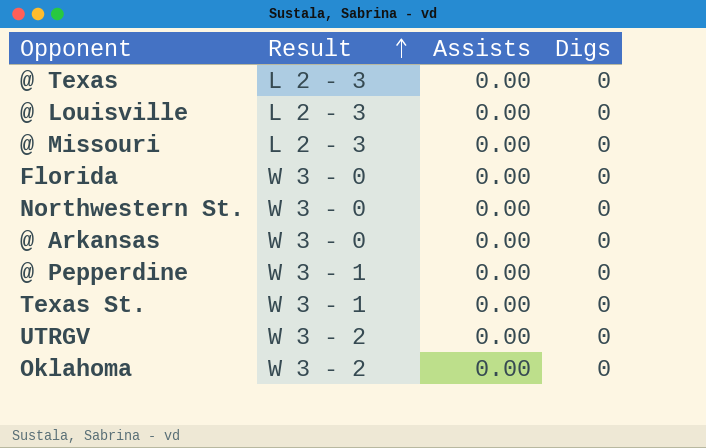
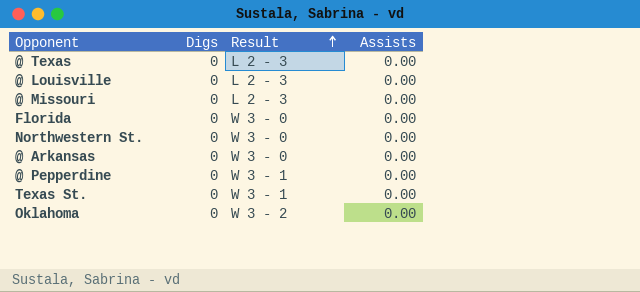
column Digs | position: 4 -> 2
row UTRGV: W 3 - 2 | 0.00 | 0 -> none

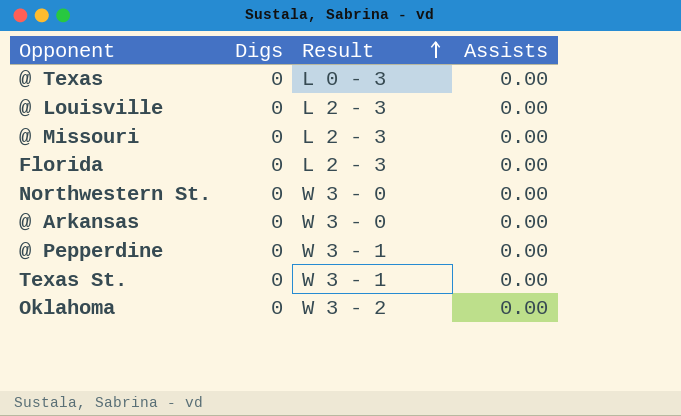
@ Texas | Result: L 2 - 3 -> L 0 - 3
Florida | Result: W 3 - 0 -> L 2 - 3

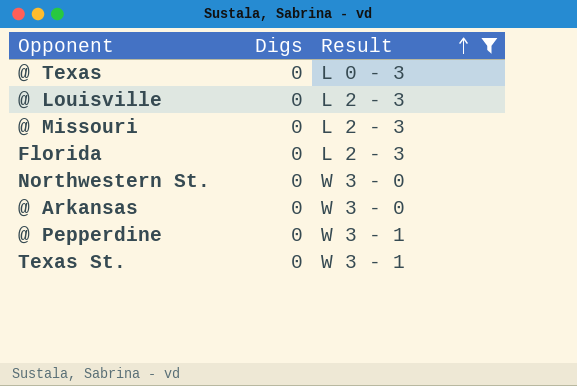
filter: none -> Result != W 3 - 2
column Assists | position: 4 -> none

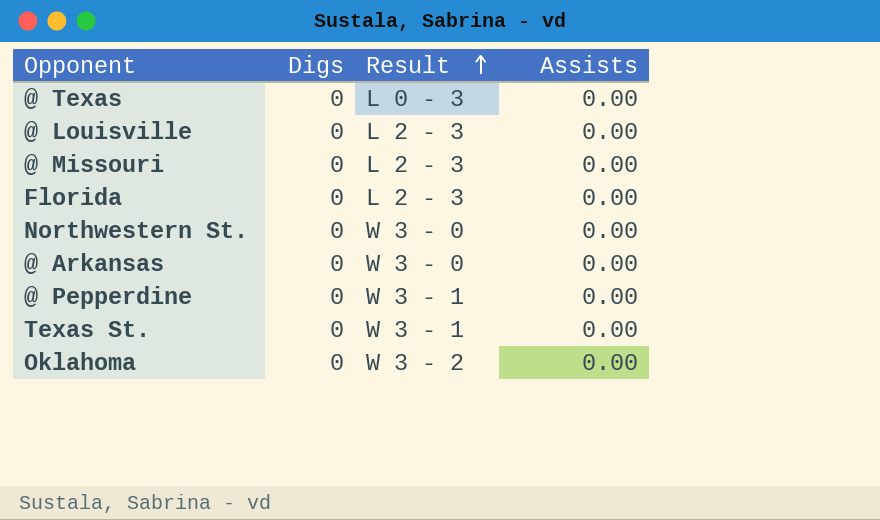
filter: Result != W 3 - 2 -> none
column Assists | position: none -> 4

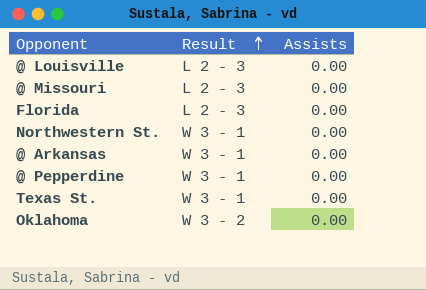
column Digs | position: 2 -> none
row @ Texas: 0 | L 0 - 3 | 0.00 -> none
Northwestern St. | Result: W 3 - 0 -> W 3 - 1
@ Arkansas | Result: W 3 - 0 -> W 3 - 1

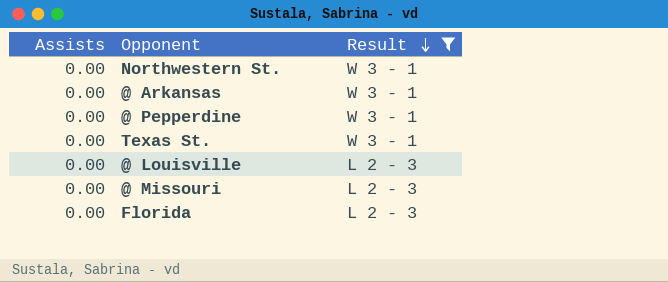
filter: none -> Result != W 3 - 2
row order: Result ascending -> Result descending
column Assists | position: 3 -> 1

